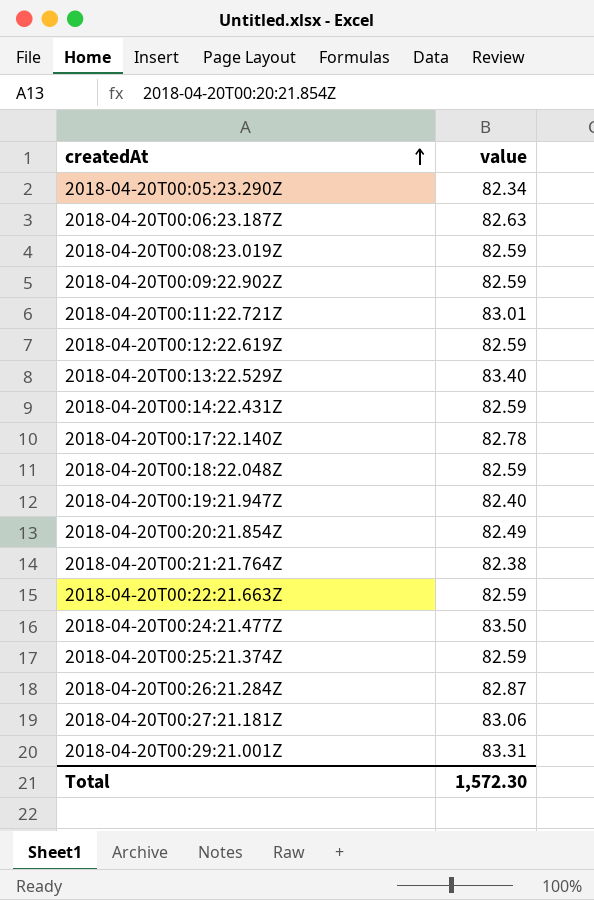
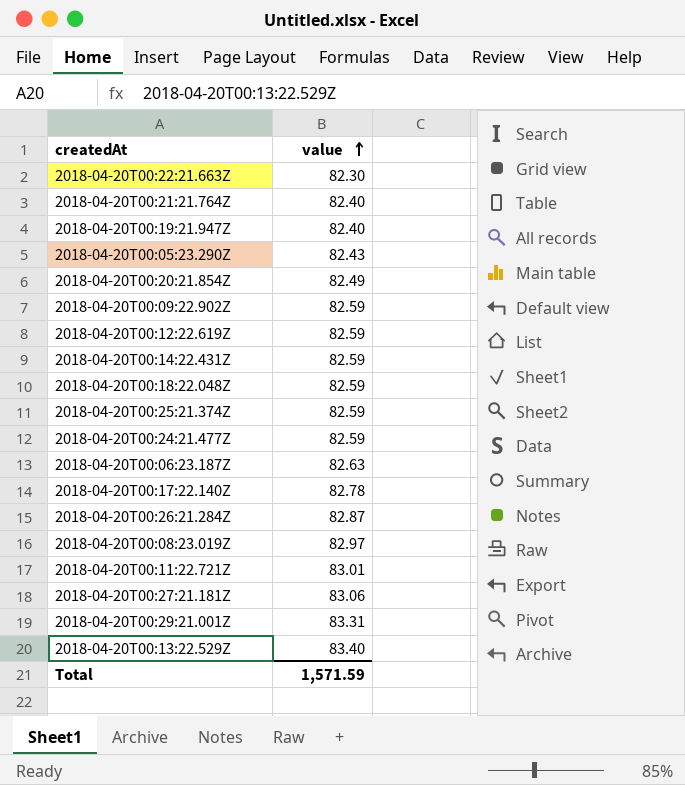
row order: createdAt ascending -> value ascending
2018-04-20T00:22:21.663Z | value: 82.59 -> 82.30
2018-04-20T00:21:21.764Z | value: 82.38 -> 82.40
2018-04-20T00:05:23.290Z | value: 82.34 -> 82.43
2018-04-20T00:24:21.477Z | value: 83.50 -> 82.59
2018-04-20T00:08:23.019Z | value: 82.59 -> 82.97
Total | value: 1,572.30 -> 1,571.59

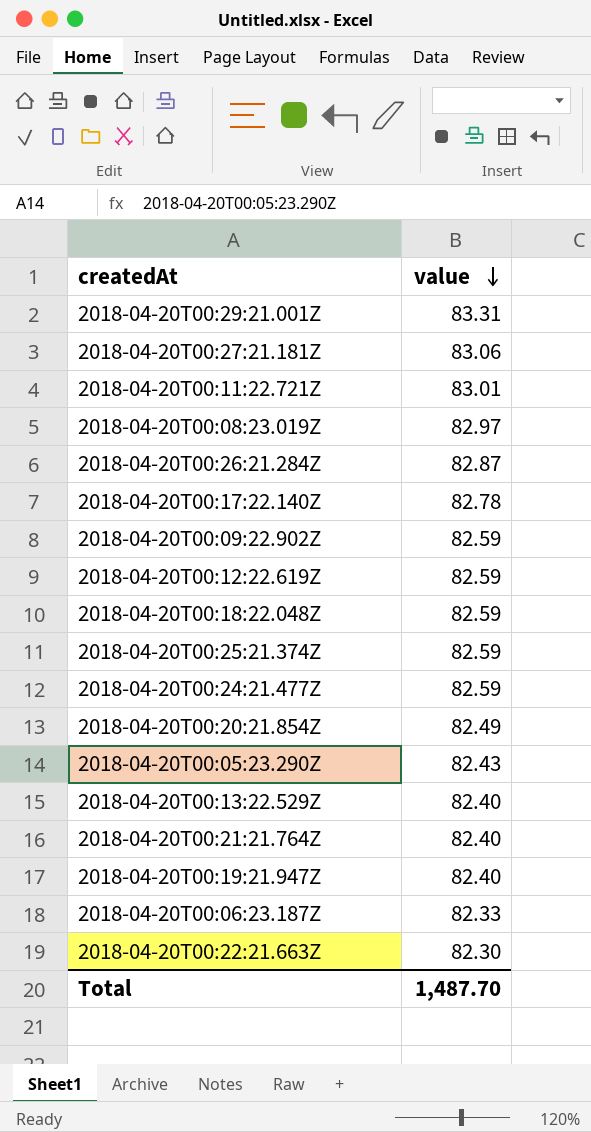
row order: value ascending -> value descending
row 2018-04-20T00:14:22.431Z: 82.59 -> none
2018-04-20T00:13:22.529Z | value: 83.40 -> 82.40
2018-04-20T00:06:23.187Z | value: 82.63 -> 82.33
Total | value: 1,571.59 -> 1,487.70

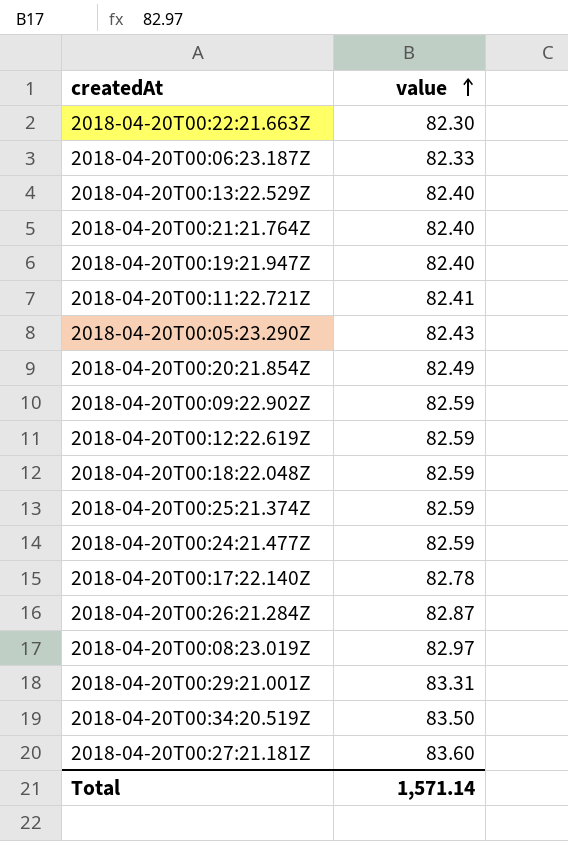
row order: value descending -> value ascending
2018-04-20T00:11:22.721Z | value: 83.01 -> 82.41
row 2018-04-20T00:34:20.519Z: none -> 83.50
2018-04-20T00:27:21.181Z | value: 83.06 -> 83.60
Total | value: 1,487.70 -> 1,571.14

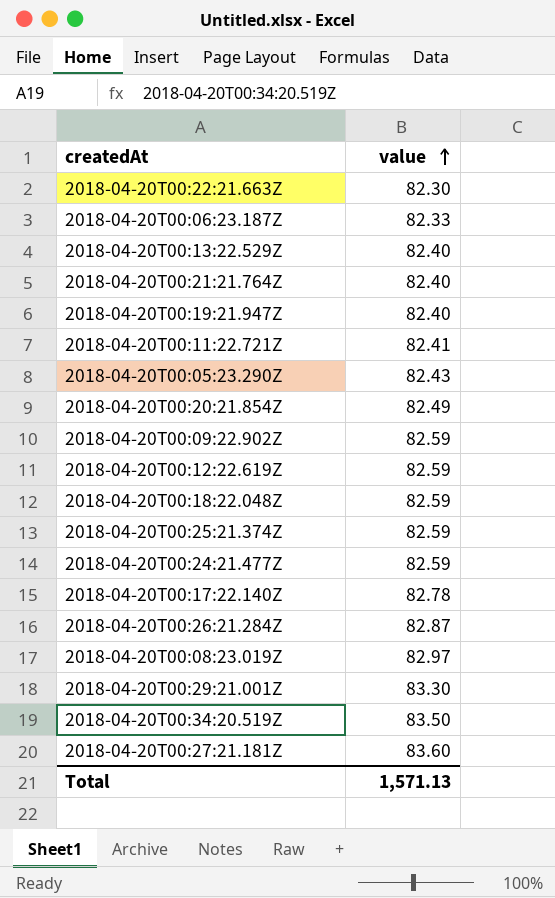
2018-04-20T00:29:21.001Z | value: 83.31 -> 83.30
Total | value: 1,571.14 -> 1,571.13

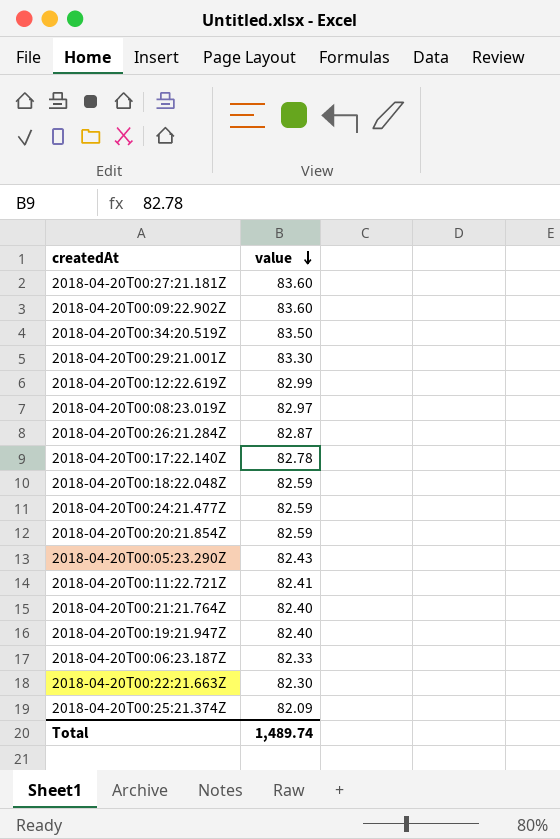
row order: value ascending -> value descending
row 2018-04-20T00:13:22.529Z: 82.40 -> none
2018-04-20T00:09:22.902Z | value: 82.59 -> 83.60
2018-04-20T00:12:22.619Z | value: 82.59 -> 82.99
2018-04-20T00:20:21.854Z | value: 82.49 -> 82.59
2018-04-20T00:25:21.374Z | value: 82.59 -> 82.09
Total | value: 1,571.13 -> 1,489.74

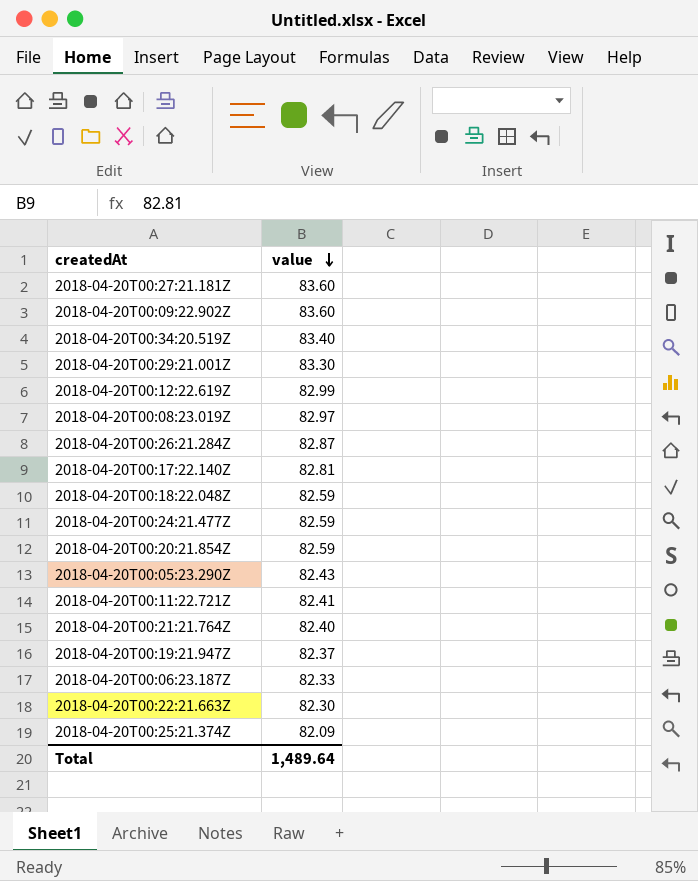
2018-04-20T00:34:20.519Z | value: 83.50 -> 83.40
2018-04-20T00:17:22.140Z | value: 82.78 -> 82.81
2018-04-20T00:19:21.947Z | value: 82.40 -> 82.37
Total | value: 1,489.74 -> 1,489.64

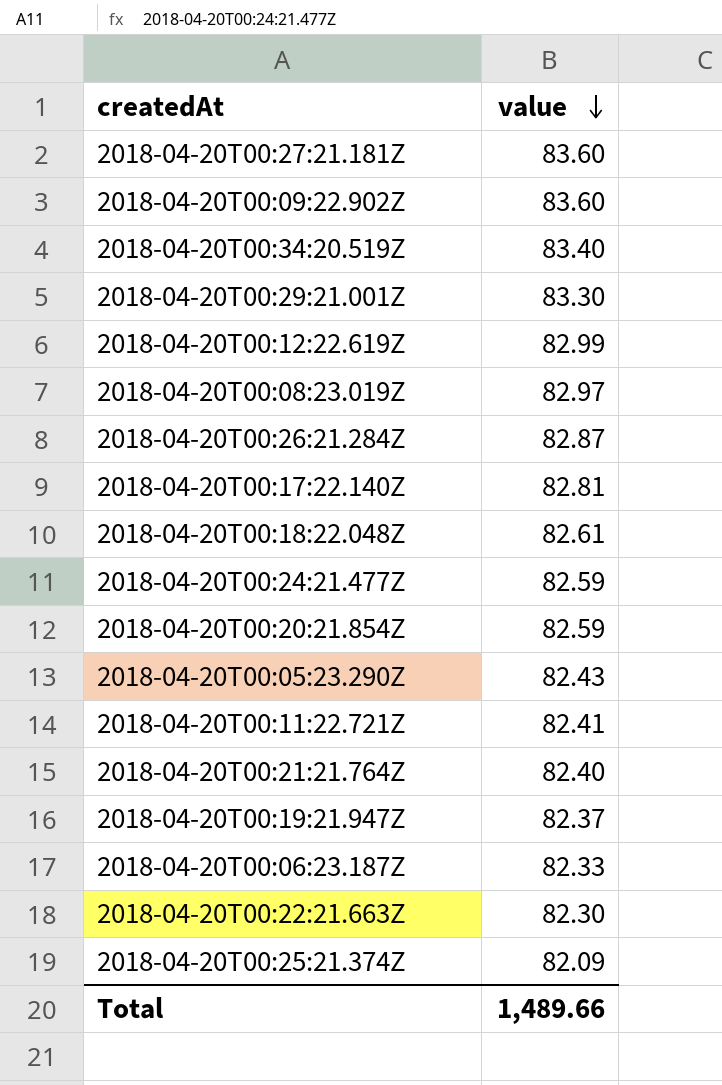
2018-04-20T00:18:22.048Z | value: 82.59 -> 82.61
Total | value: 1,489.64 -> 1,489.66

